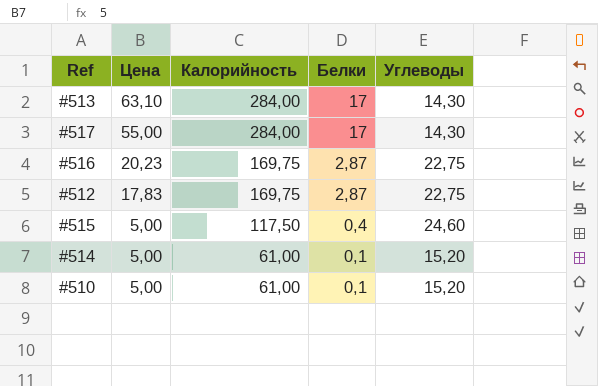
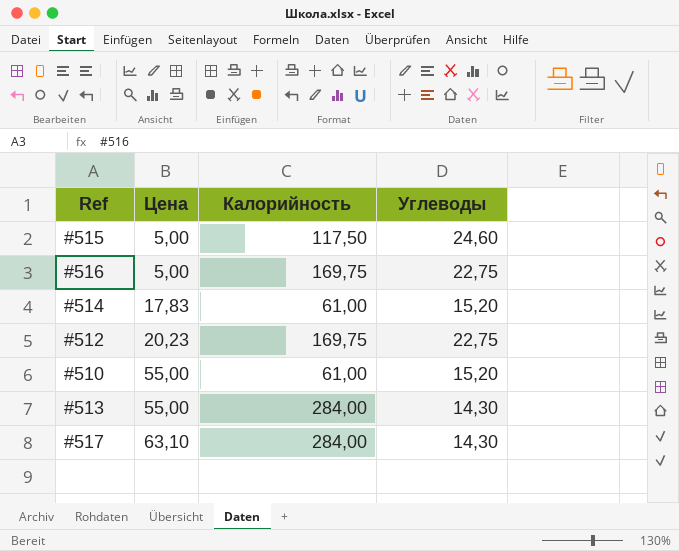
row order: Цена descending -> Цена ascending
column Белки | position: 4 -> none
#516 | Цена: 20,23 -> 5,00
#514 | Цена: 5,00 -> 17,83
#512 | Цена: 17,83 -> 20,23
#510 | Цена: 5,00 -> 55,00
#513 | Цена: 63,10 -> 55,00
#517 | Цена: 55,00 -> 63,10

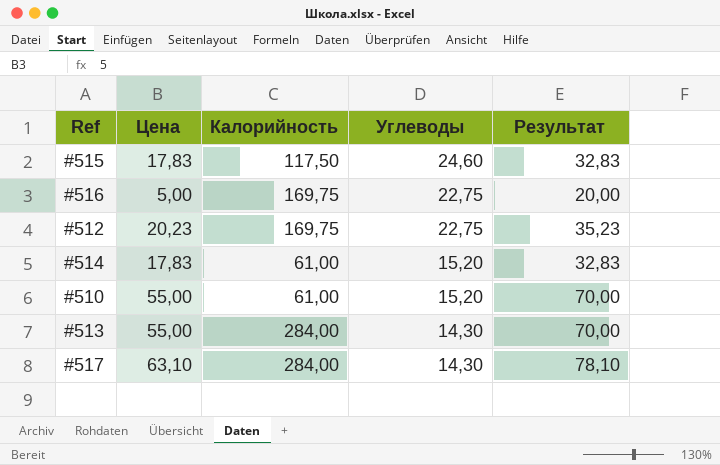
row order: Цена ascending -> Углеводы descending
column Результат | formula: none -> [Цена] + 15
#515 | Цена: 5,00 -> 17,83

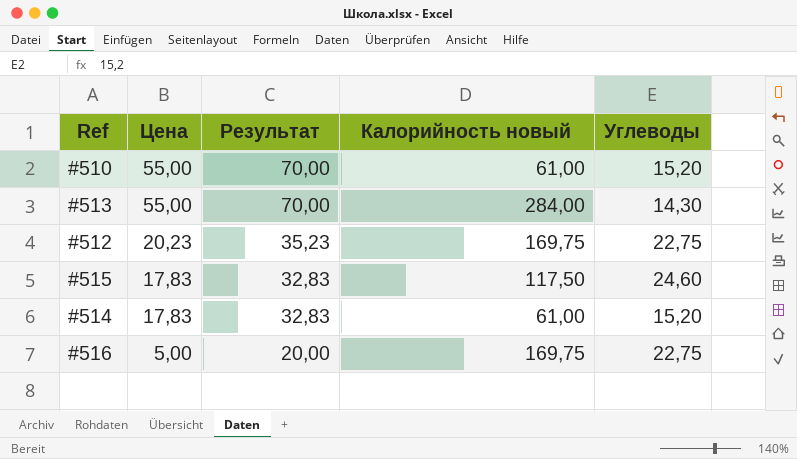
row order: Углеводы descending -> Цена descending
column Результат | position: 5 -> 3
column name: Калорийность -> Калорийность новый
row #517: 63,10 | 284,00 | 14,30 | 78,10 -> none

